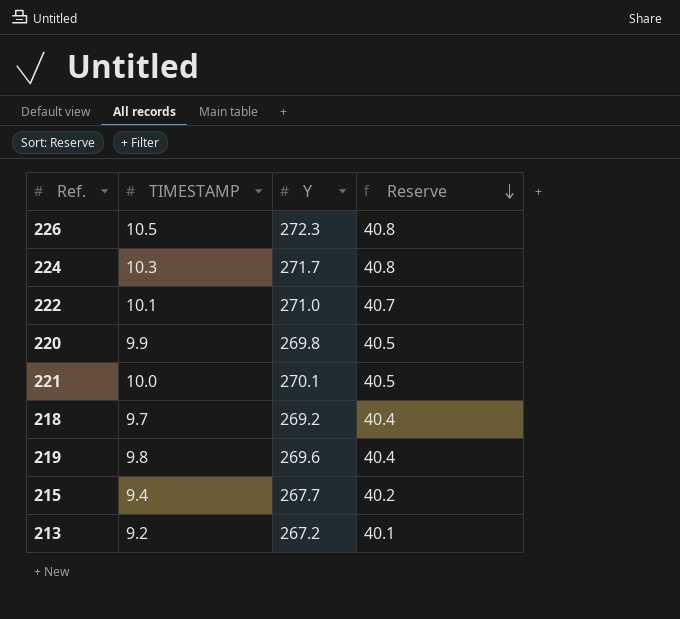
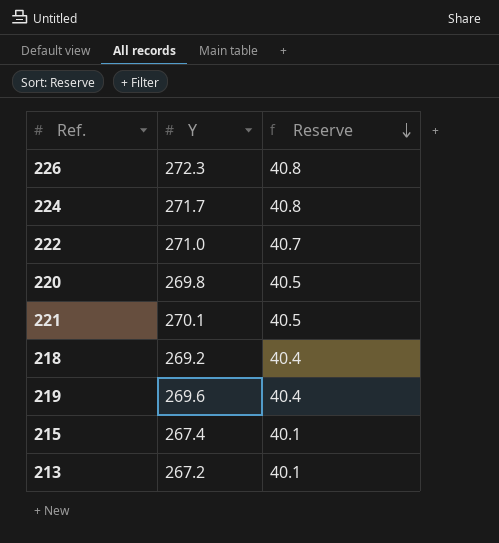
column TIMESTAMP | position: 2 -> none
215 | Y: 267.7 -> 267.4
215 | Reserve: 40.2 -> 40.1

